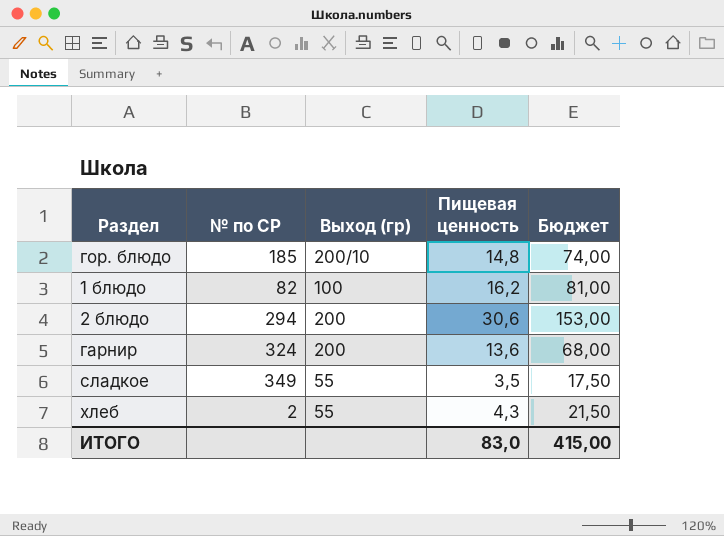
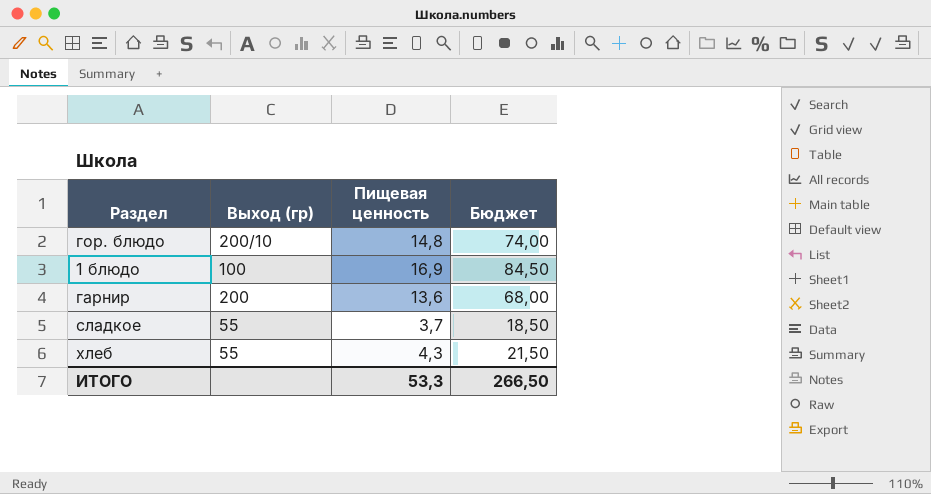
column № по СР | position: 2 -> none
row 2 блюдо: 294 | 200 | 30,6 | 153,00 -> none
1 блюдо | Пищевая ценность: 16,2 -> 16,9
1 блюдо | Бюджет: 81,00 -> 84,50
сладкое | Пищевая ценность: 3,5 -> 3,7
сладкое | Бюджет: 17,50 -> 18,50
ИТОГО | Пищевая ценность: 83,0 -> 53,3
ИТОГО | Бюджет: 415,00 -> 266,50

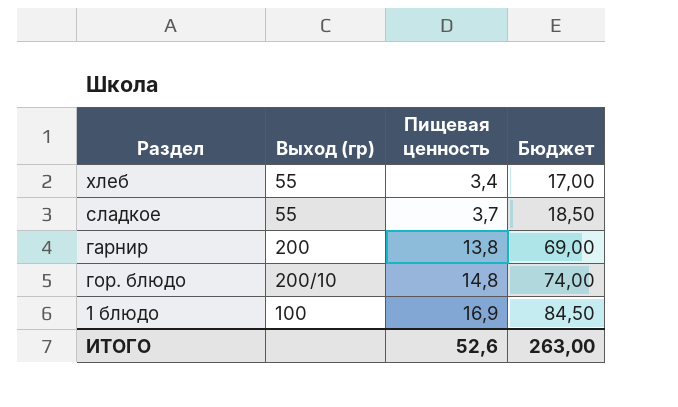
row order: none -> Пищевая ценность ascending
хлеб | Пищевая ценность: 4,3 -> 3,4
хлеб | Бюджет: 21,50 -> 17,00
гарнир | Пищевая ценность: 13,6 -> 13,8
гарнир | Бюджет: 68,00 -> 69,00
ИТОГО | Пищевая ценность: 53,3 -> 52,6
ИТОГО | Бюджет: 266,50 -> 263,00

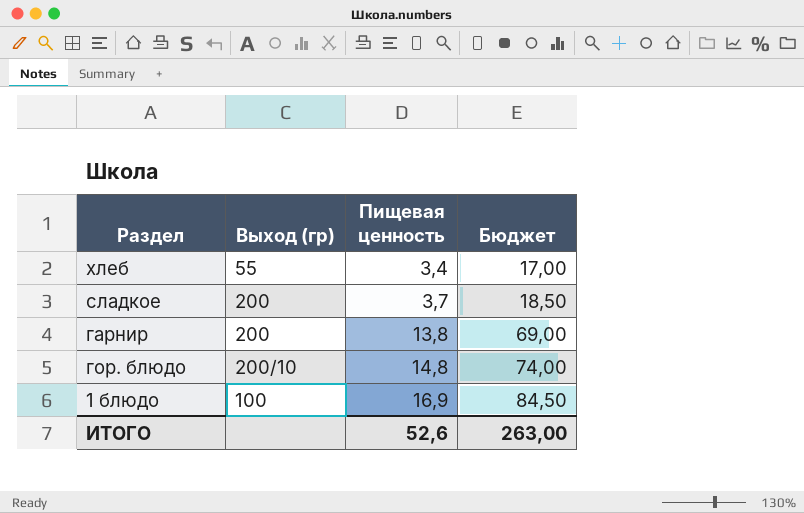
сладкое | Выход (гр): 55 -> 200

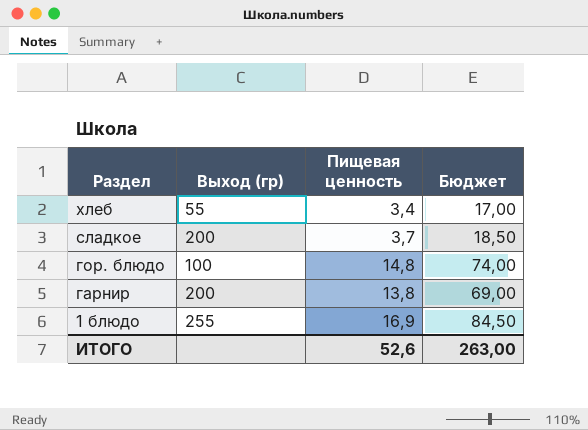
row order: Пищевая ценность ascending -> Раздел descending
гор. блюдо | Выход (гр): 200/10 -> 100
1 блюдо | Выход (гр): 100 -> 255

